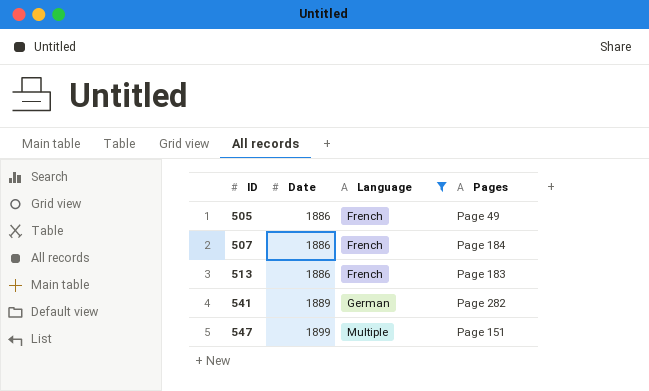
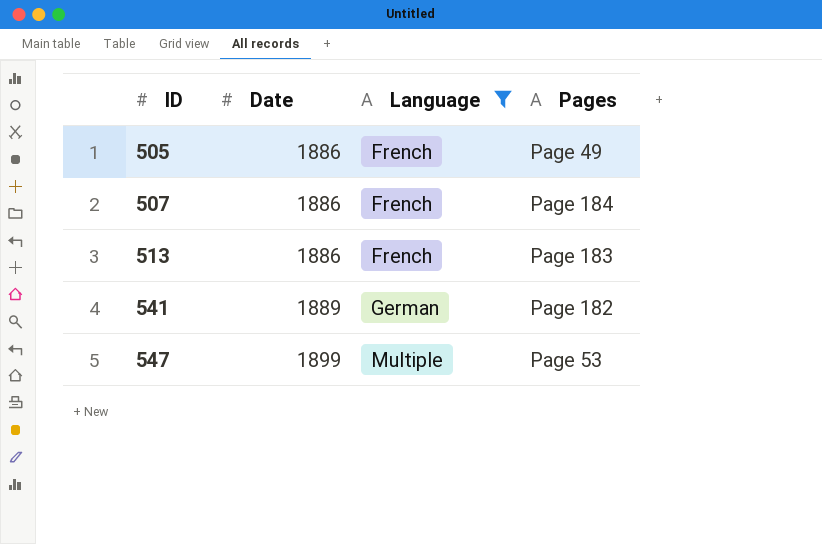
541 | Pages: Page 282 -> Page 182
547 | Pages: Page 151 -> Page 53

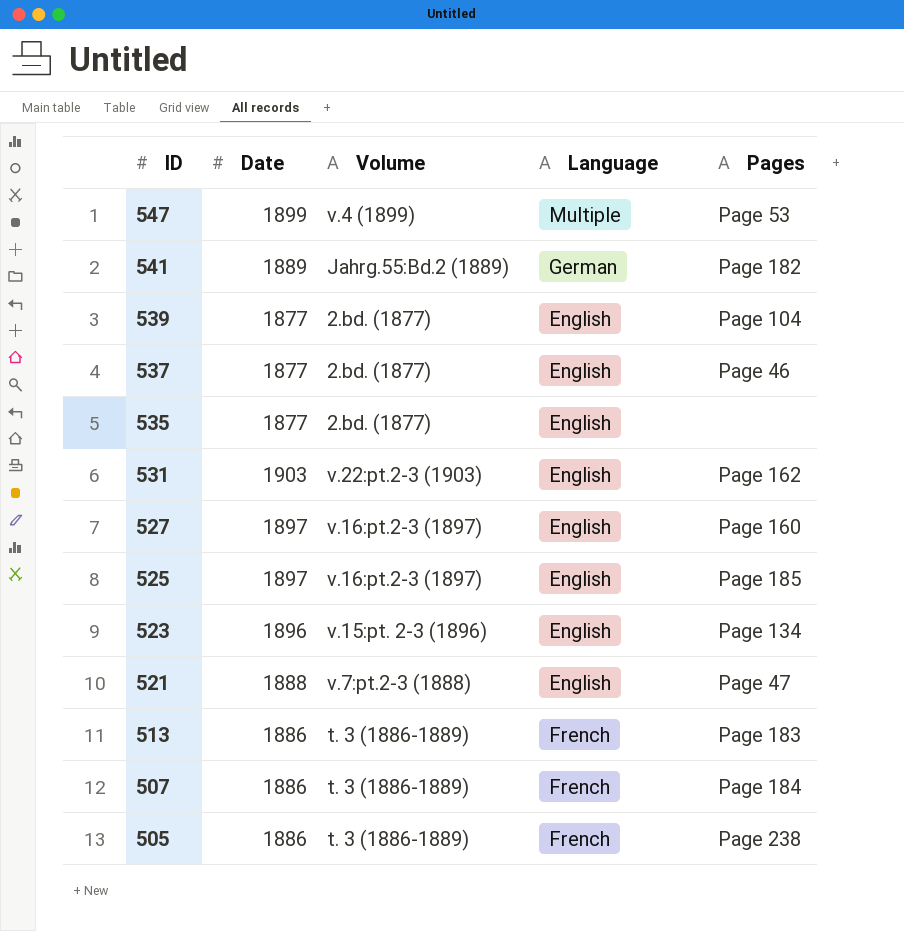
filter: Language != English -> none
row order: ID ascending -> ID descending
column Volume | position: none -> 3
505 | Pages: Page 49 -> Page 238

